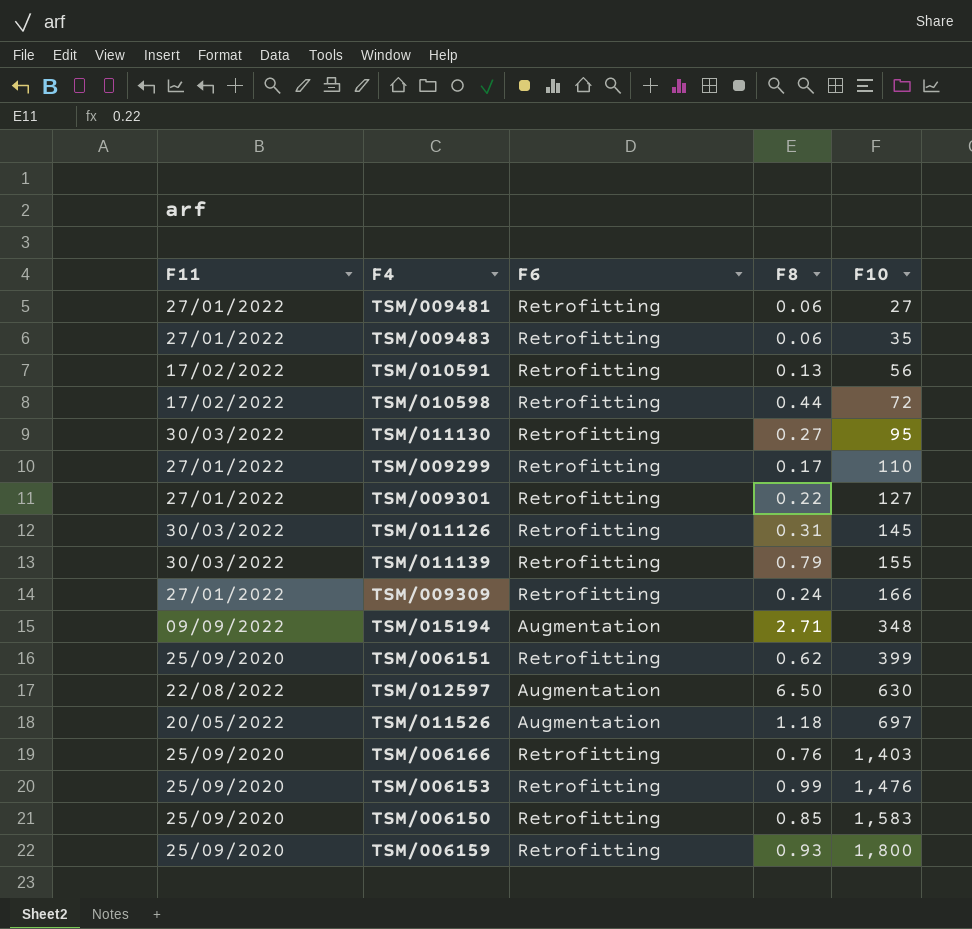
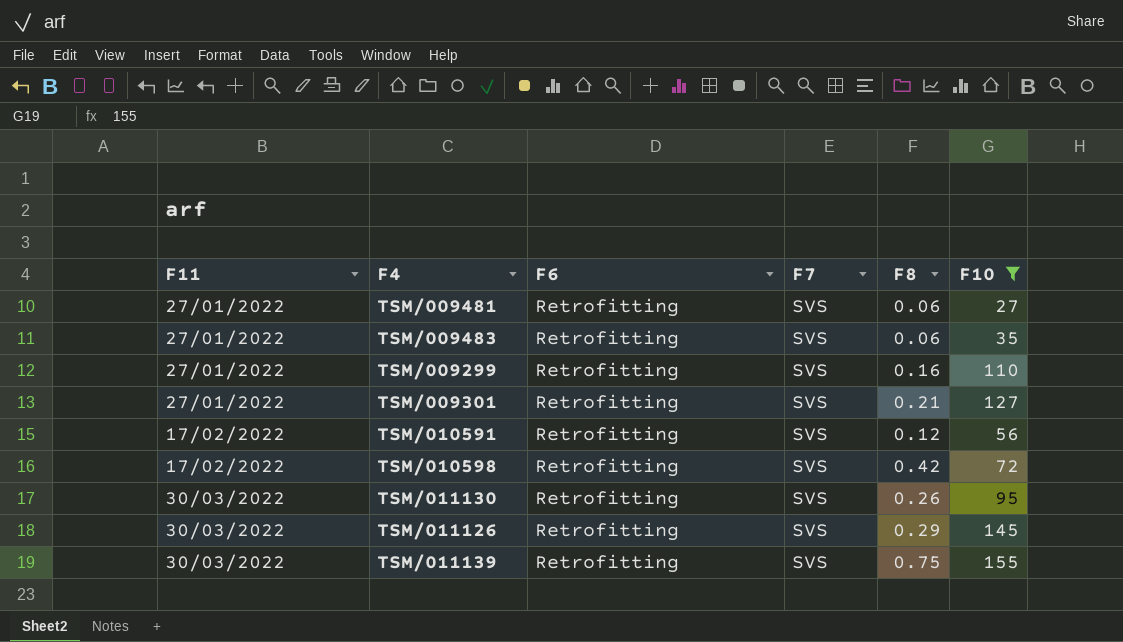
filter: none -> F10 <= 155
row order: F10 ascending -> F11 ascending
column F7 | position: none -> 4
TSM/009299 | F8: 0.17 -> 0.16
TSM/009301 | F8: 0.22 -> 0.21
TSM/010591 | F8: 0.13 -> 0.12
TSM/010598 | F8: 0.44 -> 0.42
TSM/011130 | F8: 0.27 -> 0.26
TSM/011126 | F8: 0.31 -> 0.29
TSM/011139 | F8: 0.79 -> 0.75

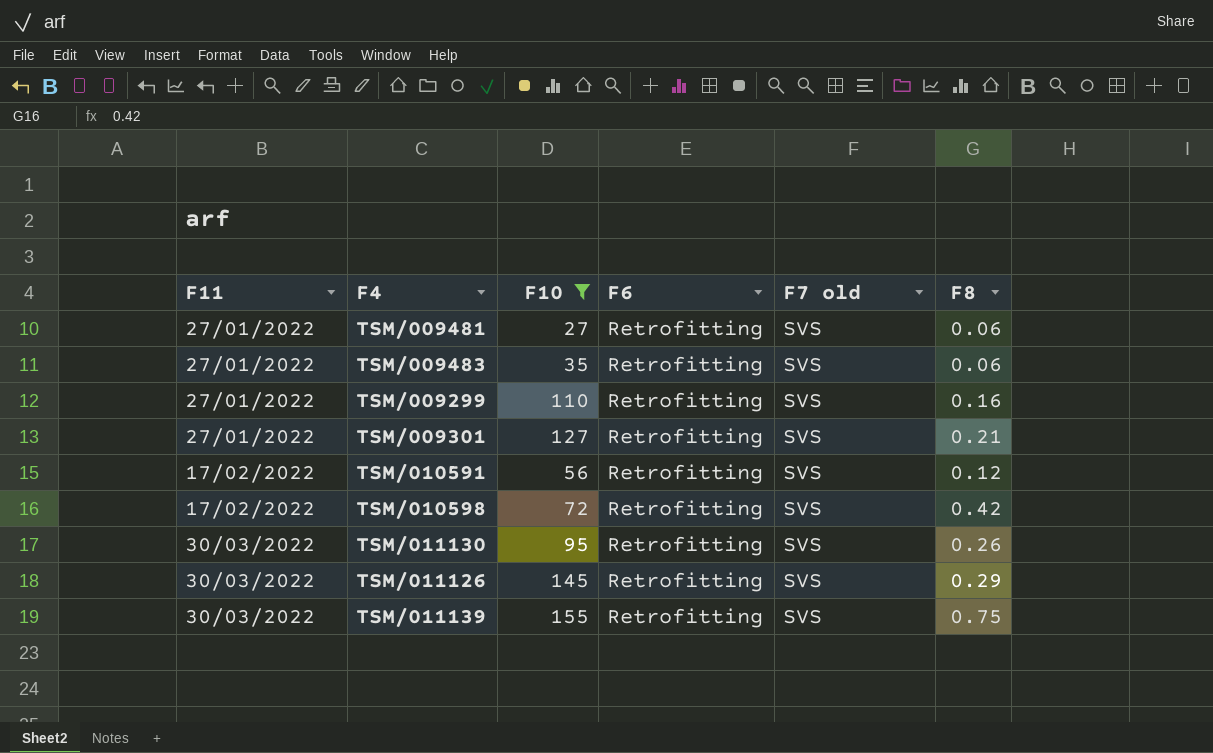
column F10 | position: 6 -> 3
column name: F7 -> F7 old

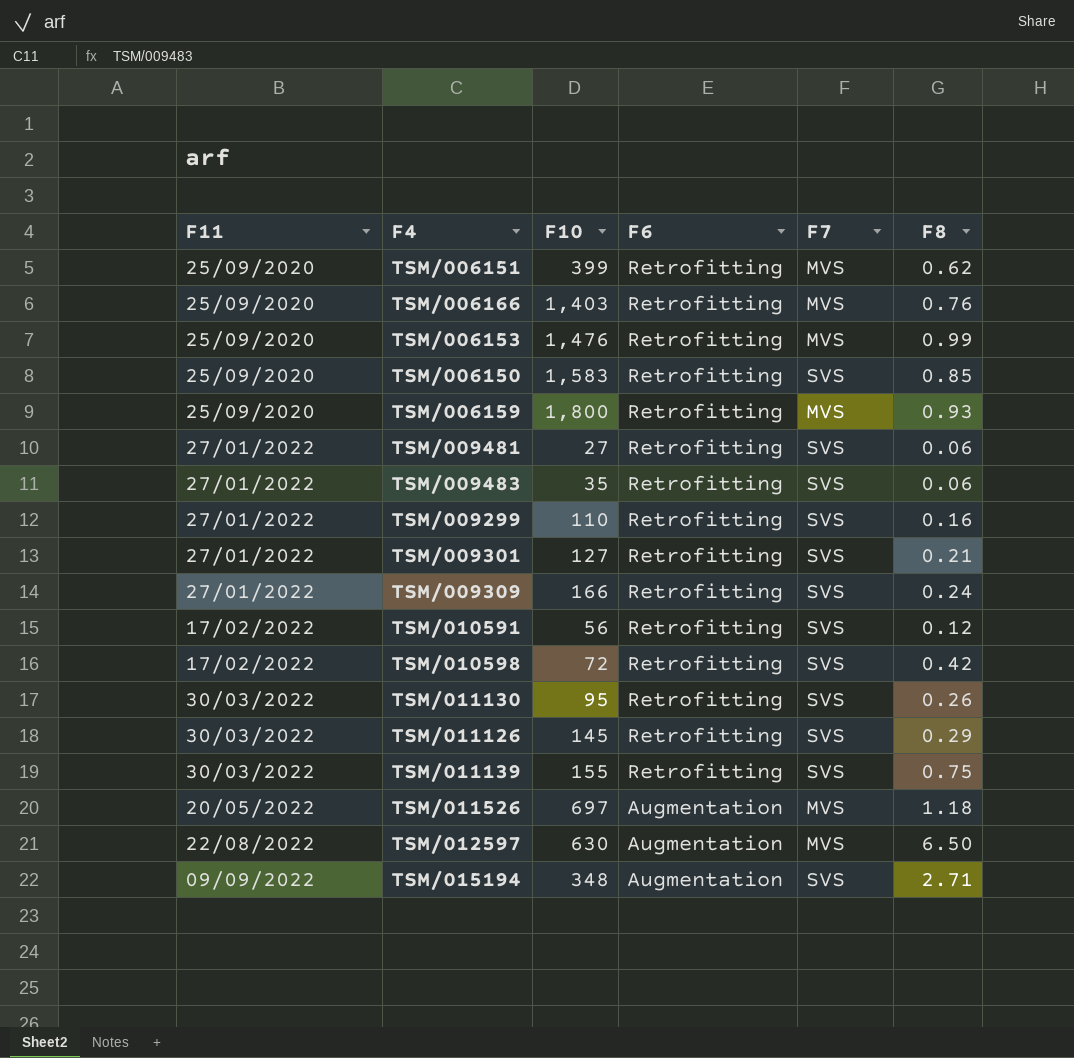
filter: F10 <= 155 -> none
column name: F7 old -> F7

